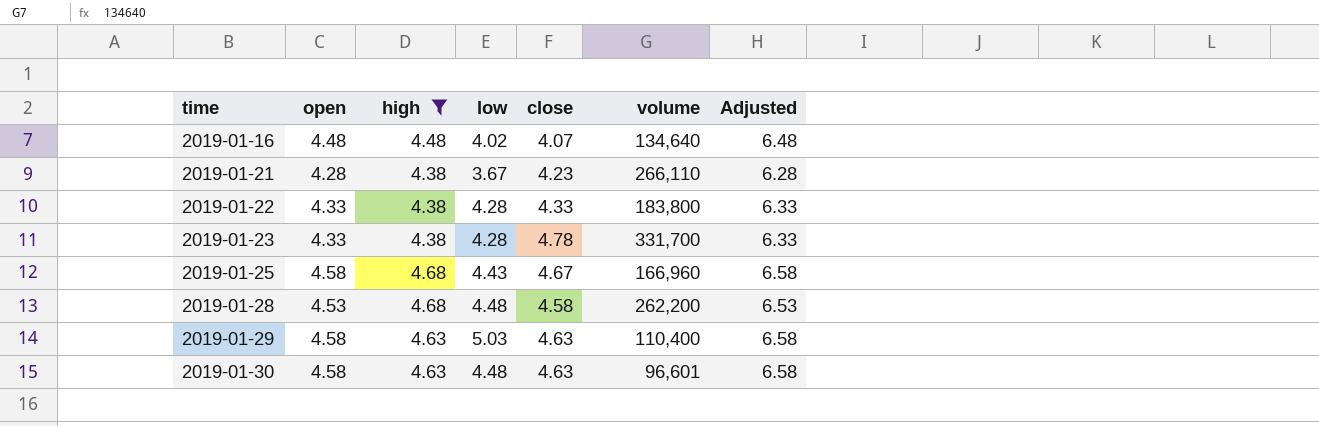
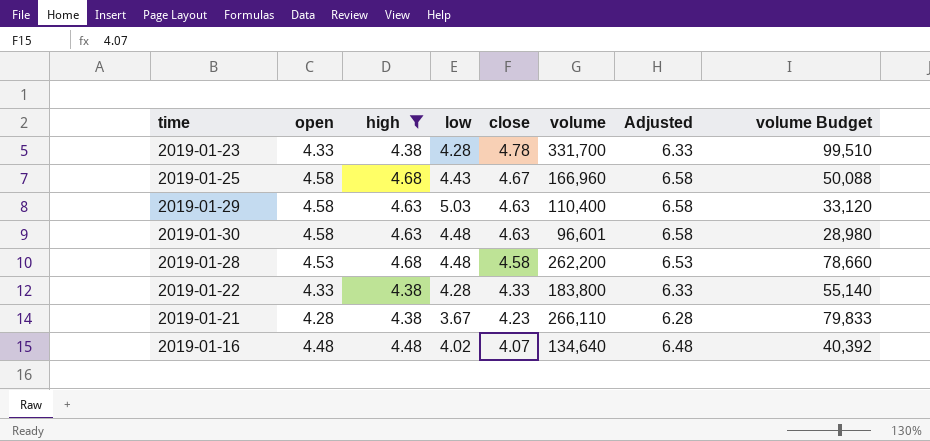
row order: time ascending -> close descending
column volume Budget | formula: none -> [volume] * 0.3

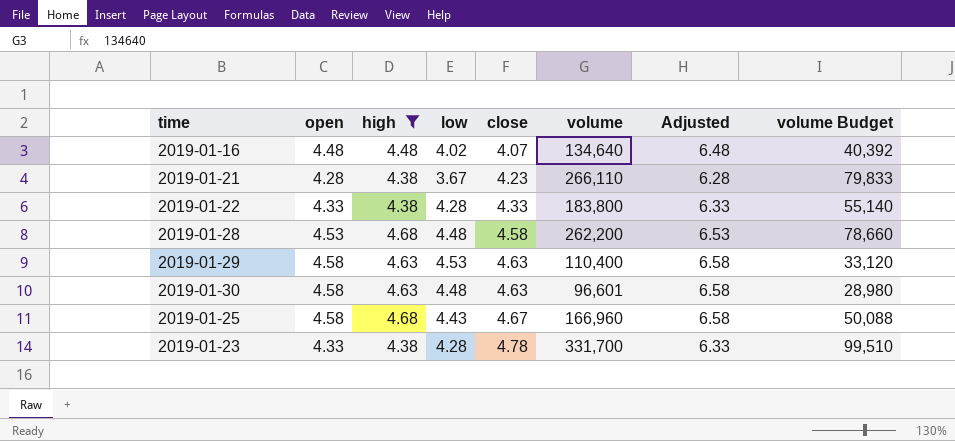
row order: close descending -> close ascending
2019-01-29 | low: 5.03 -> 4.53

